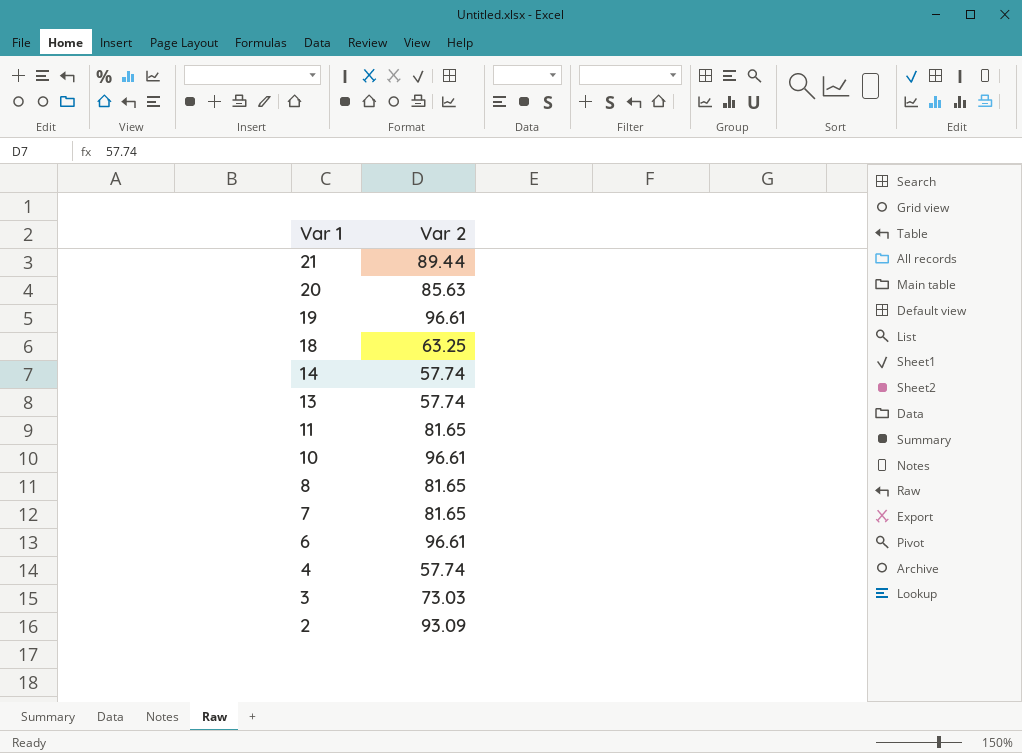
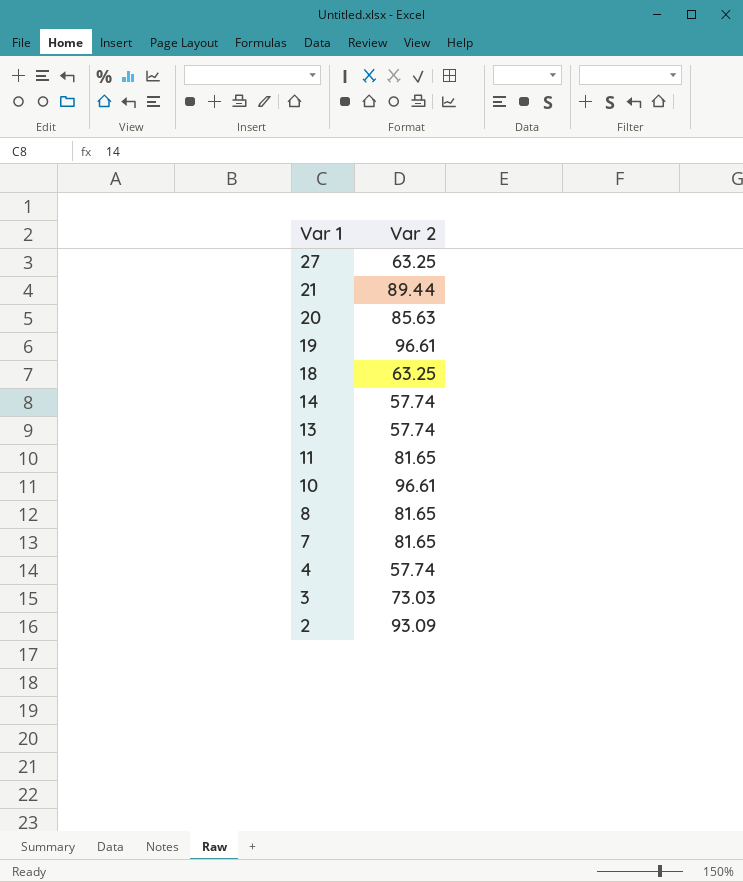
row 6: 96.61 -> none
row 27: none -> 63.25

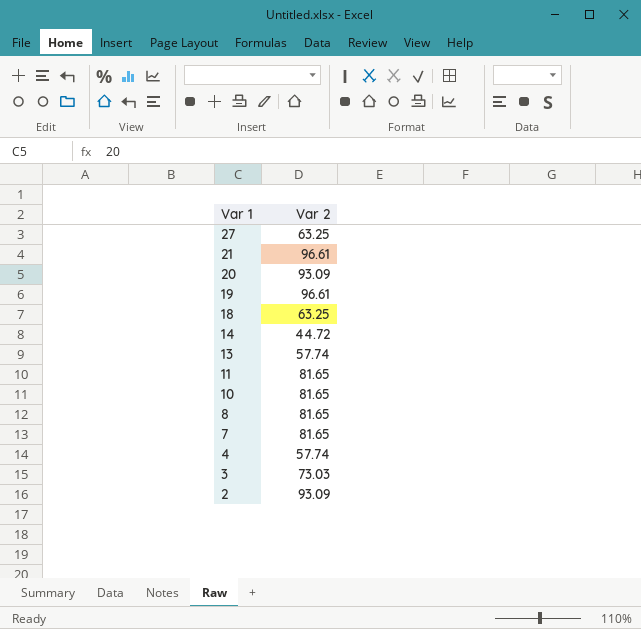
21 | Var 2: 89.44 -> 96.61
20 | Var 2: 85.63 -> 93.09
14 | Var 2: 57.74 -> 44.72
10 | Var 2: 96.61 -> 81.65

